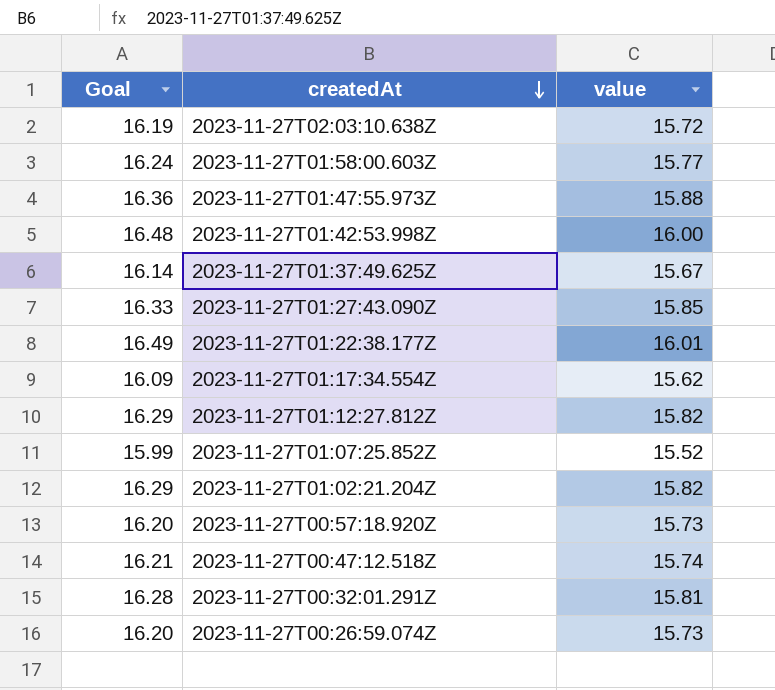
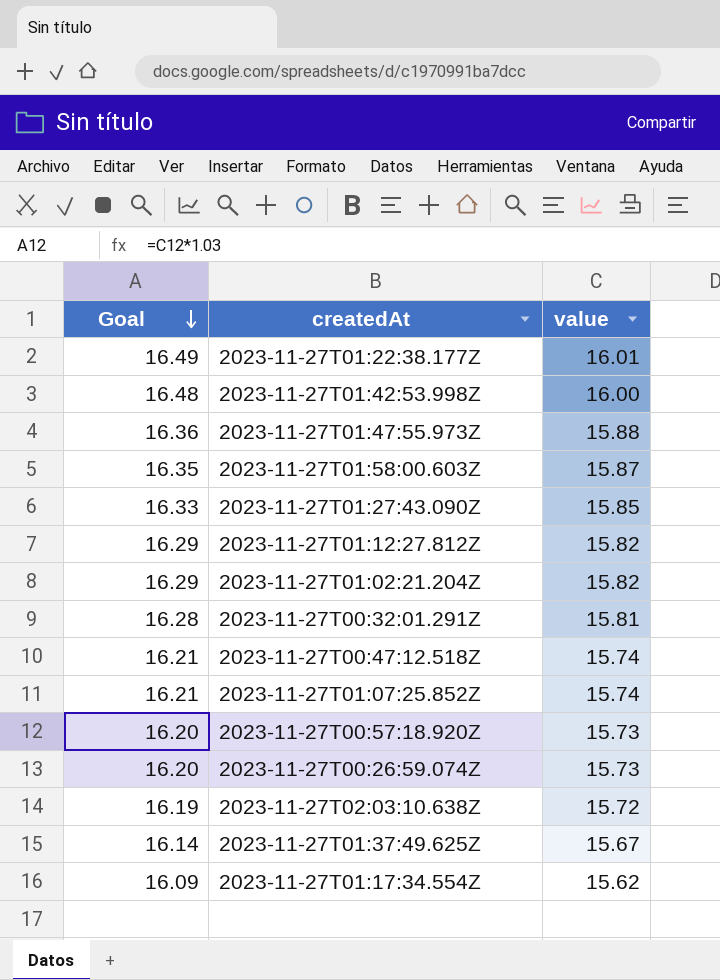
row order: createdAt descending -> Goal descending
2023-11-27T01:58:00.603Z | Goal: 16.24 -> 16.35
2023-11-27T01:58:00.603Z | value: 15.77 -> 15.87
2023-11-27T01:07:25.852Z | Goal: 15.99 -> 16.21
2023-11-27T01:07:25.852Z | value: 15.52 -> 15.74

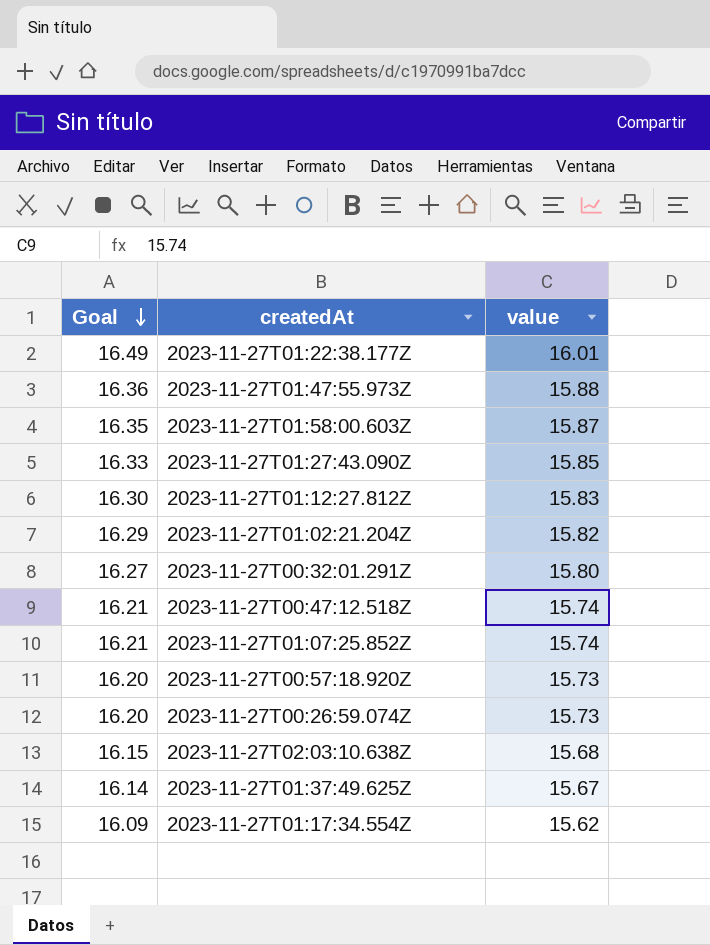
row 2023-11-27T01:42:53.998Z: 16.48 | 16.00 -> none
2023-11-27T01:12:27.812Z | Goal: 16.29 -> 16.30
2023-11-27T01:12:27.812Z | value: 15.82 -> 15.83
2023-11-27T00:32:01.291Z | Goal: 16.28 -> 16.27
2023-11-27T00:32:01.291Z | value: 15.81 -> 15.80
2023-11-27T02:03:10.638Z | Goal: 16.19 -> 16.15
2023-11-27T02:03:10.638Z | value: 15.72 -> 15.68

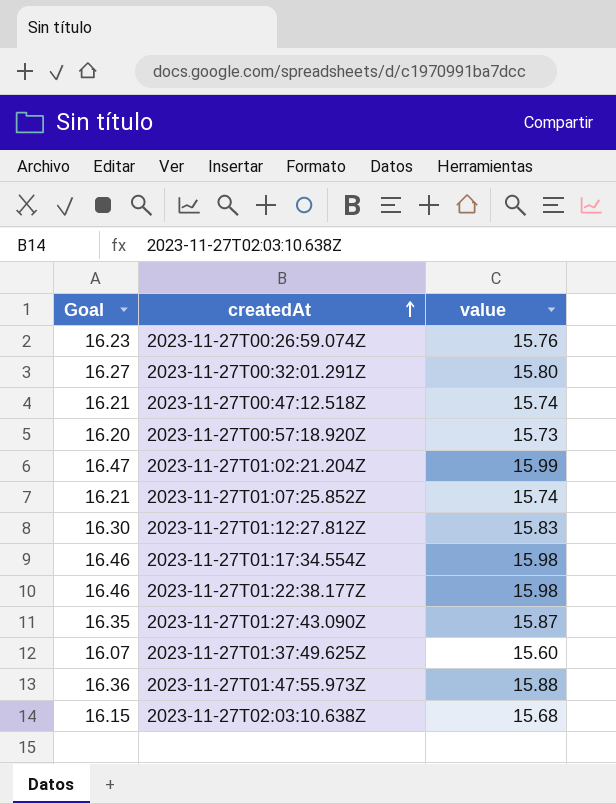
row order: Goal descending -> createdAt ascending
row 2023-11-27T01:58:00.603Z: 16.35 | 15.87 -> none
2023-11-27T00:26:59.074Z | Goal: 16.20 -> 16.23
2023-11-27T00:26:59.074Z | value: 15.73 -> 15.76
2023-11-27T01:02:21.204Z | Goal: 16.29 -> 16.47
2023-11-27T01:02:21.204Z | value: 15.82 -> 15.99
2023-11-27T01:17:34.554Z | Goal: 16.09 -> 16.46
2023-11-27T01:17:34.554Z | value: 15.62 -> 15.98
2023-11-27T01:22:38.177Z | Goal: 16.49 -> 16.46
2023-11-27T01:22:38.177Z | value: 16.01 -> 15.98
2023-11-27T01:27:43.090Z | Goal: 16.33 -> 16.35
2023-11-27T01:27:43.090Z | value: 15.85 -> 15.87
2023-11-27T01:37:49.625Z | Goal: 16.14 -> 16.07
2023-11-27T01:37:49.625Z | value: 15.67 -> 15.60

